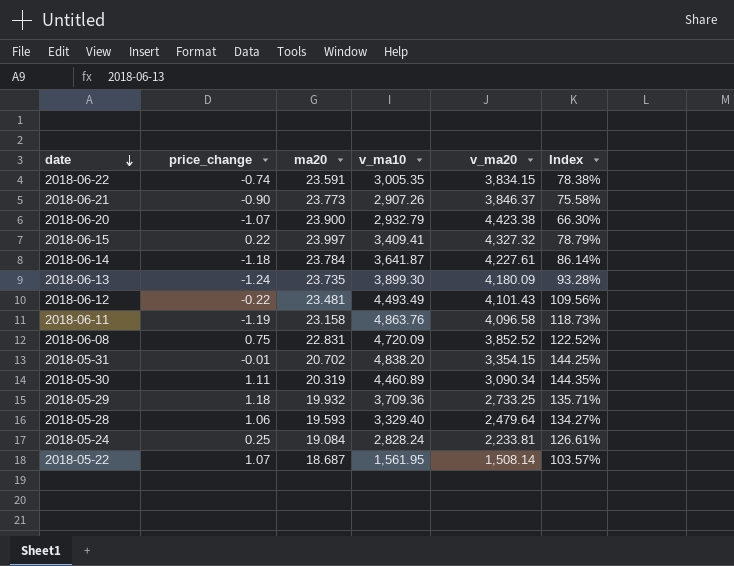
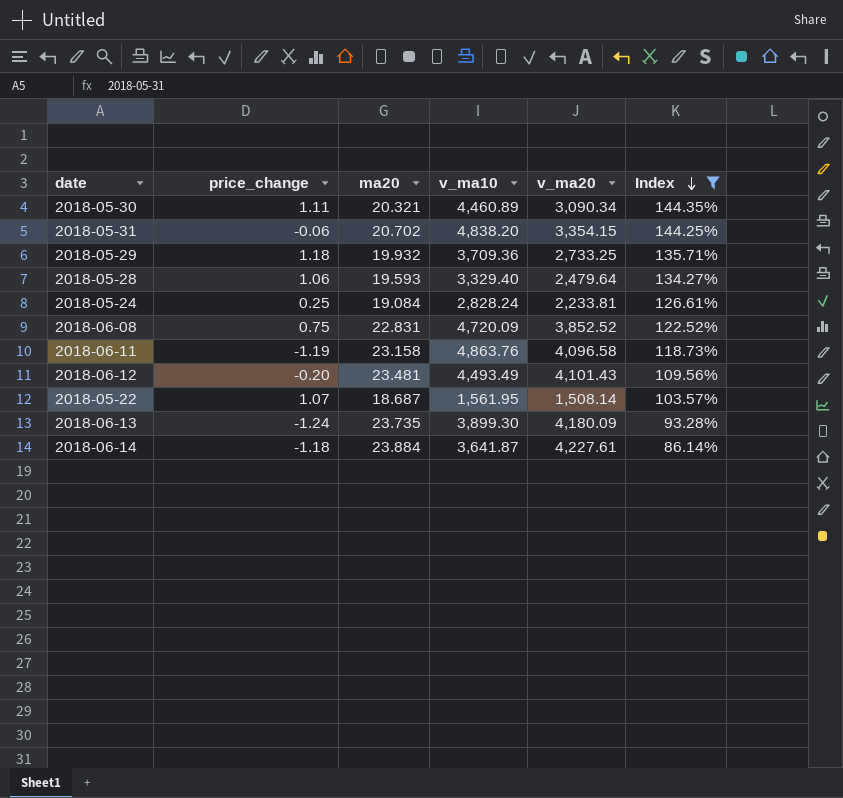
filter: none -> Index >= 86.14%
row order: date descending -> Index descending
2018-05-30 | ma20: 20.319 -> 20.321
2018-05-31 | price_change: -0.01 -> -0.06
2018-06-12 | price_change: -0.22 -> -0.20
2018-06-14 | ma20: 23.784 -> 23.884

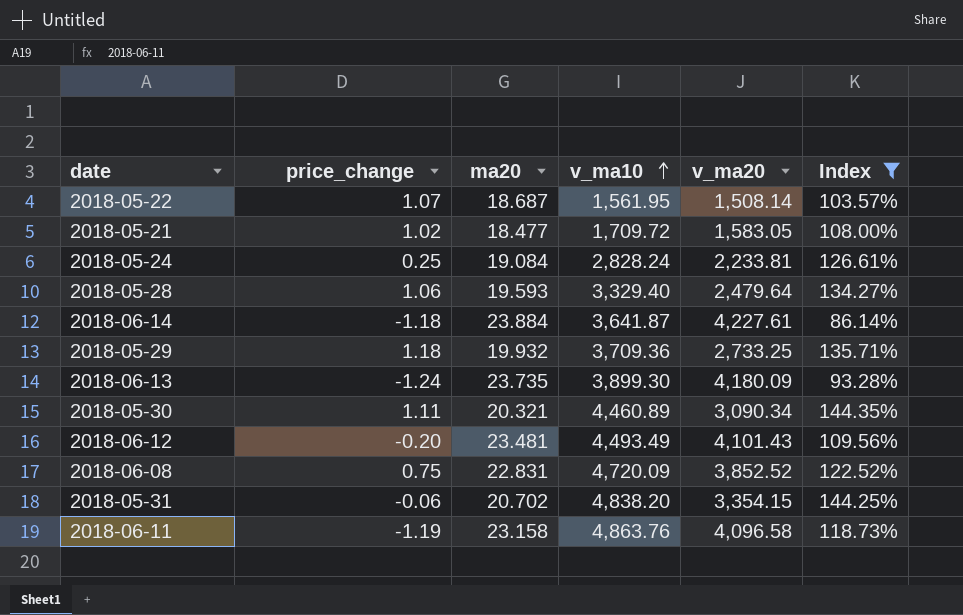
row order: Index descending -> v_ma10 ascending
row 2018-05-21: none -> 1.02 | 18.477 | 1,709.72 | 1,583.05 | 108.00%

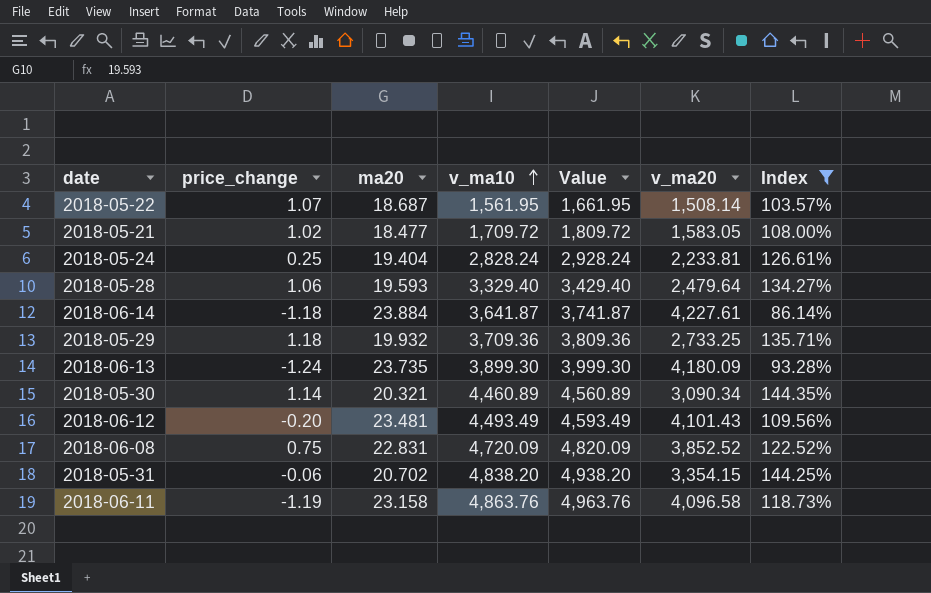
column Value | formula: none -> [v_ma10] + 100
2018-05-24 | ma20: 19.084 -> 19.404
2018-05-30 | price_change: 1.11 -> 1.14

